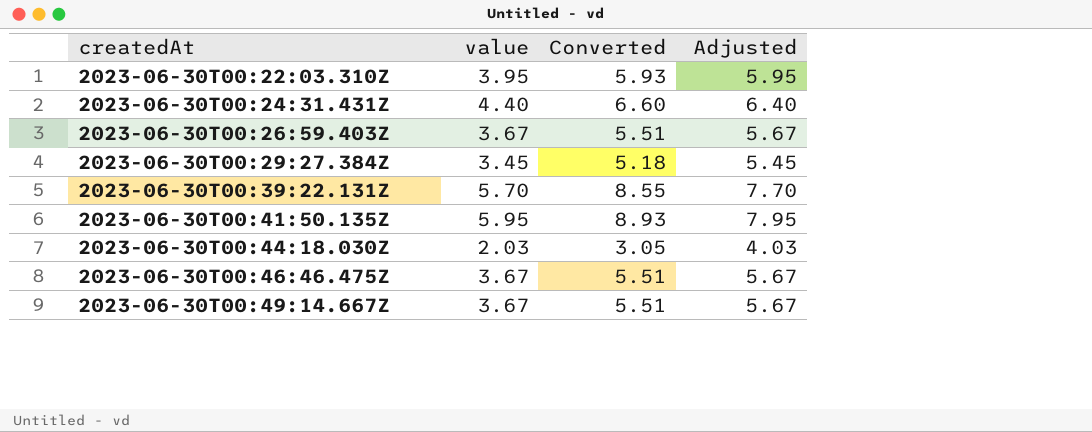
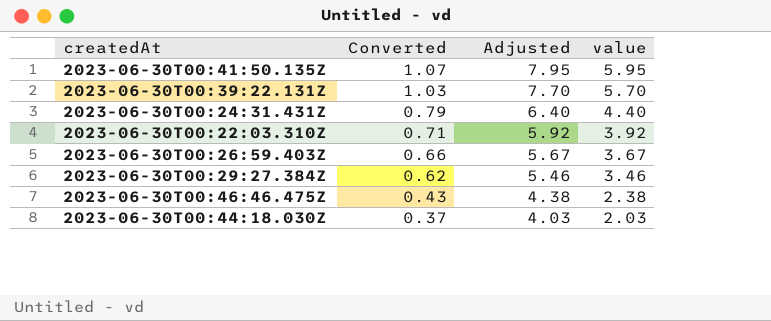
row order: createdAt ascending -> Converted descending
column Converted | formula: [value] * 1.5 -> [value] * 0.18
column value | position: 2 -> 4
row 2023-06-30T00:49:14.667Z: 3.67 | 5.51 | 5.67 -> none
2023-06-30T00:22:03.310Z | Adjusted: 5.95 -> 5.92
2023-06-30T00:22:03.310Z | value: 3.95 -> 3.92
2023-06-30T00:29:27.384Z | Adjusted: 5.45 -> 5.46
2023-06-30T00:29:27.384Z | value: 3.45 -> 3.46
2023-06-30T00:46:46.475Z | Adjusted: 5.67 -> 4.38
2023-06-30T00:46:46.475Z | value: 3.67 -> 2.38

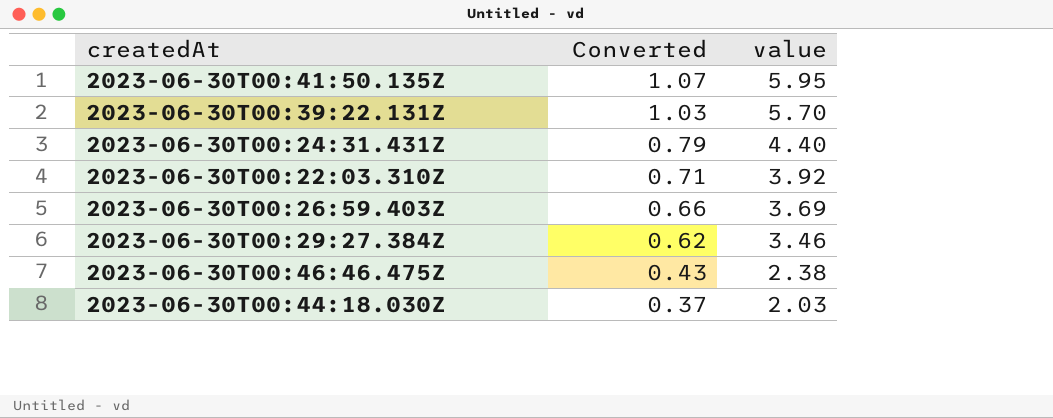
column Adjusted | formula: [value] + 2 -> none
2023-06-30T00:26:59.403Z | value: 3.67 -> 3.69

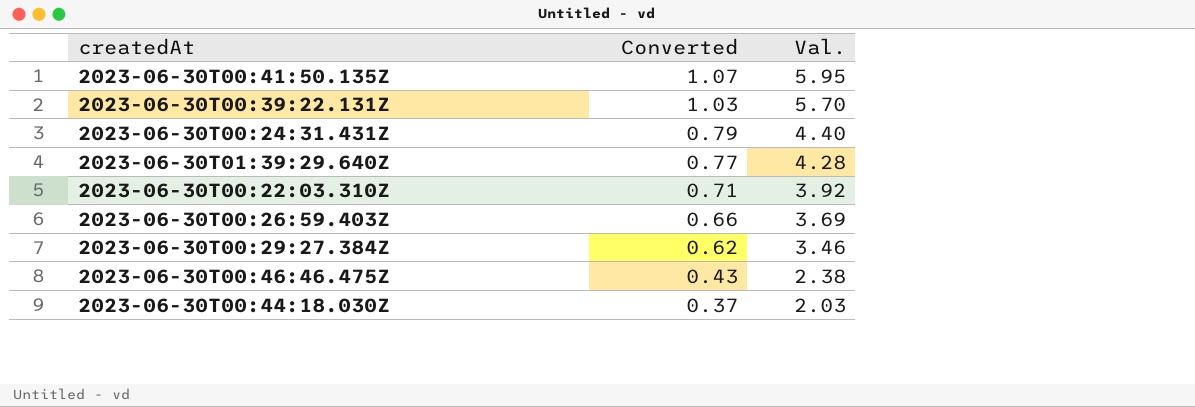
column name: value -> Val.
row 2023-06-30T01:39:29.640Z: none -> 0.77 | 4.28

